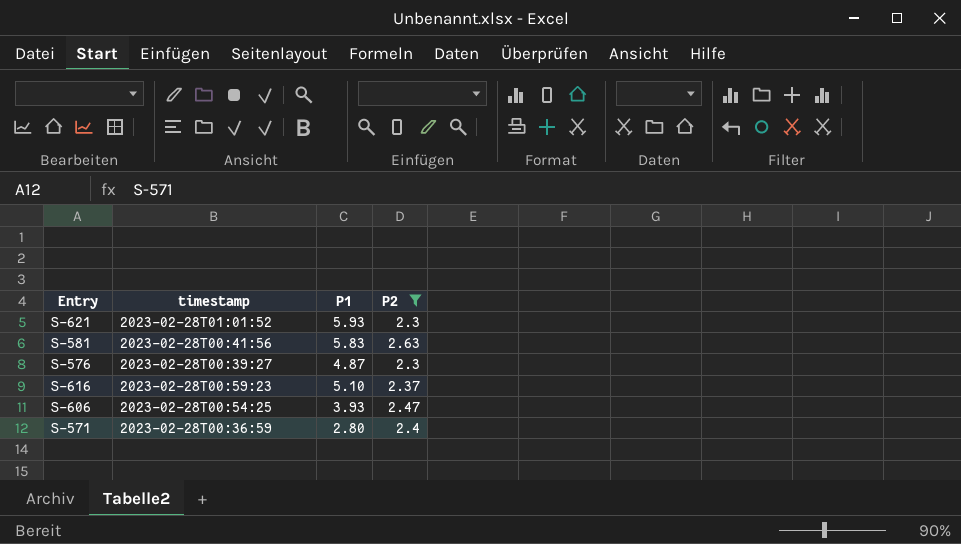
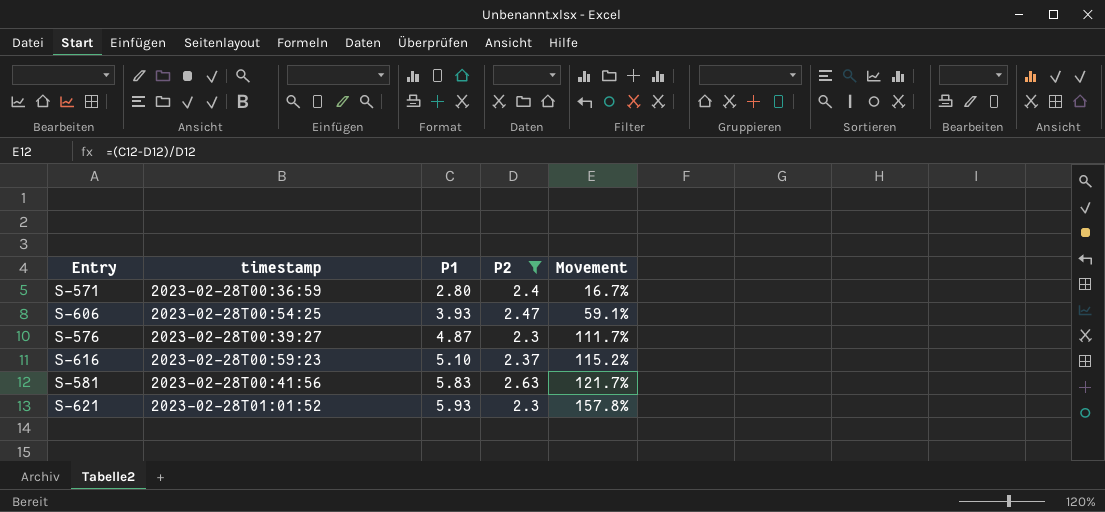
row order: none -> P1 ascending
column Movement | formula: none -> ([P1] - [P2]) / [P2]

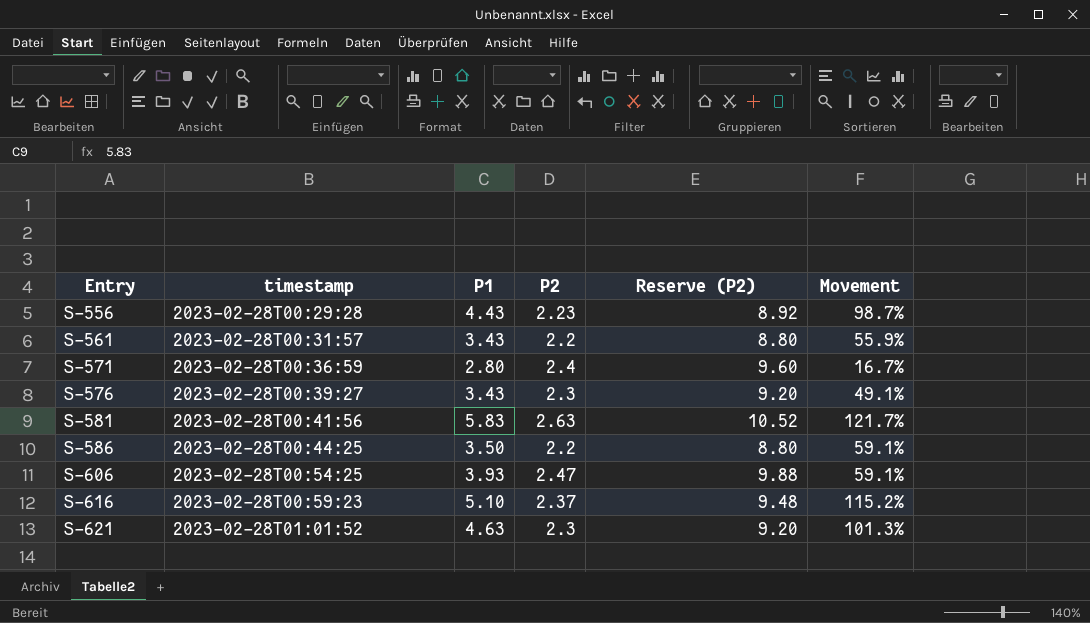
filter: P2 >= 2.3 -> none
row order: P1 ascending -> Entry ascending
column Reserve (P2) | formula: none -> [P2] * 4
S-576 | P1: 4.87 -> 3.43
S-576 | Movement: 111.7% -> 49.1%
S-621 | P1: 5.93 -> 4.63
S-621 | Movement: 157.8% -> 101.3%

